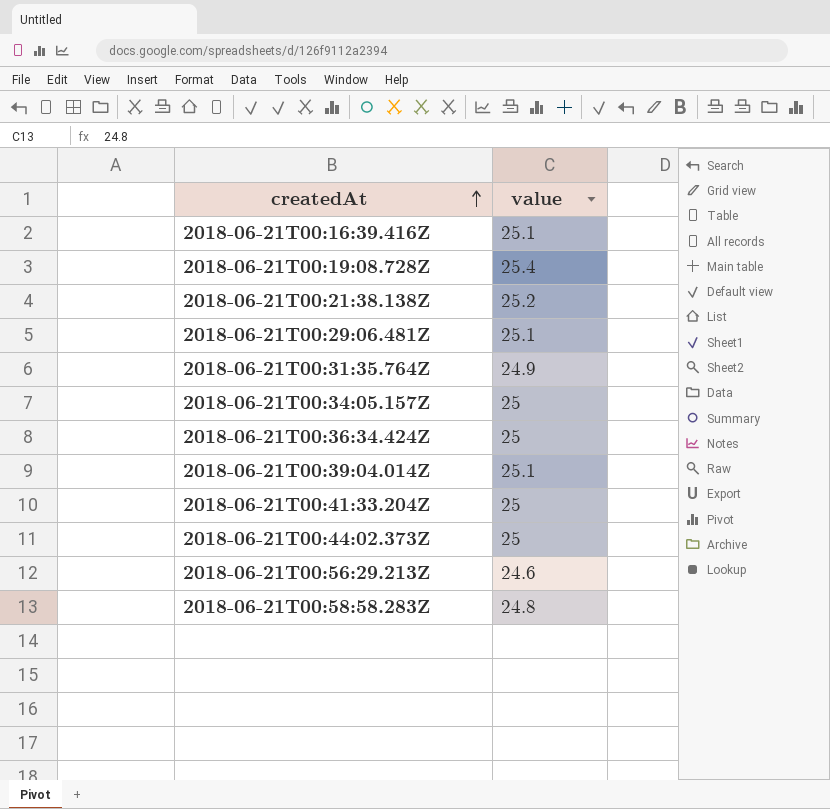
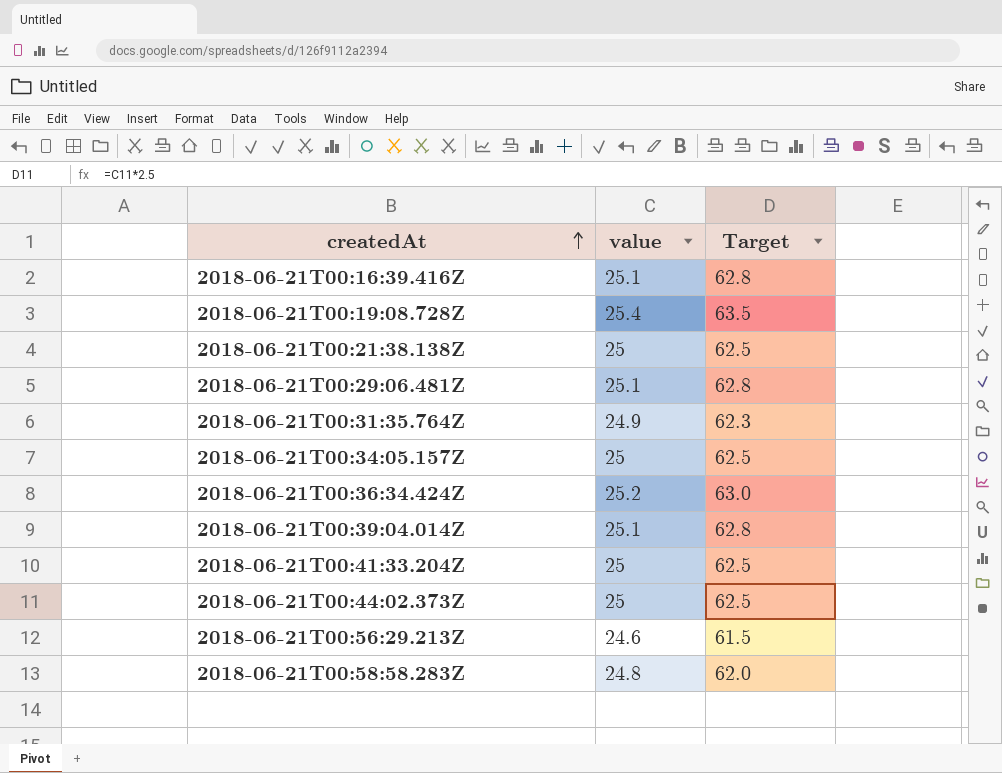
column Target | formula: none -> [value] * 2.5
2018-06-21T00:21:38.138Z | value: 25.2 -> 25
2018-06-21T00:36:34.424Z | value: 25 -> 25.2

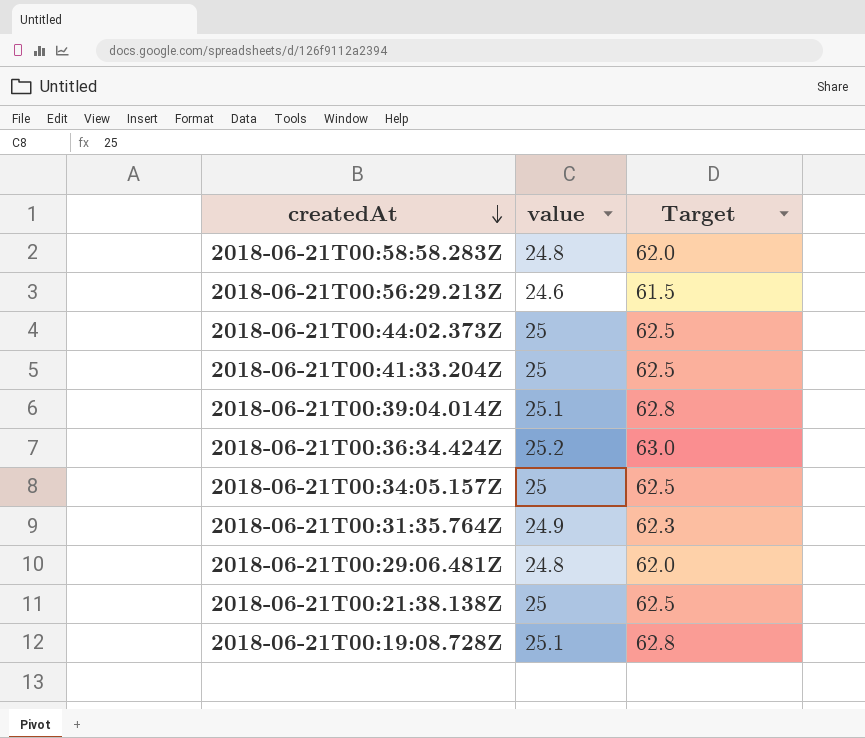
row order: createdAt ascending -> createdAt descending
row 2018-06-21T00:16:39.416Z: 25.1 | 62.8 -> none
2018-06-21T00:29:06.481Z | value: 25.1 -> 24.8
2018-06-21T00:29:06.481Z | Target: 62.8 -> 62.0
2018-06-21T00:19:08.728Z | value: 25.4 -> 25.1
2018-06-21T00:19:08.728Z | Target: 63.5 -> 62.8

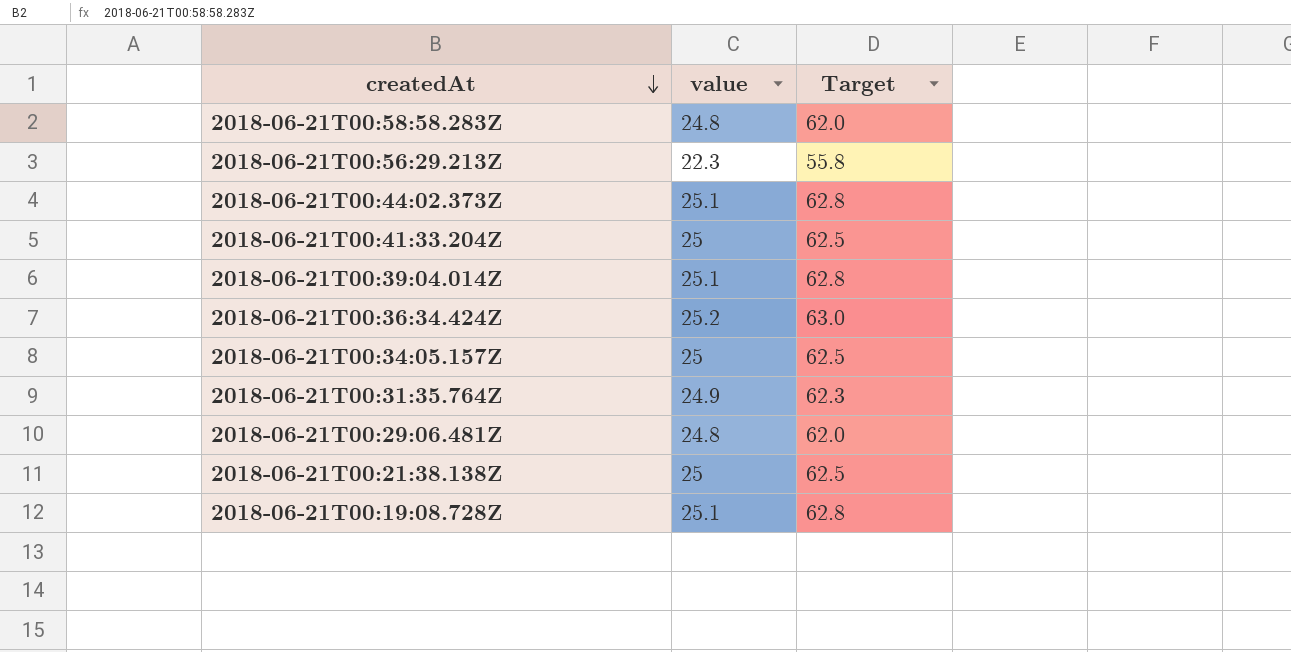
2018-06-21T00:56:29.213Z | value: 24.6 -> 22.3
2018-06-21T00:56:29.213Z | Target: 61.5 -> 55.8
2018-06-21T00:44:02.373Z | value: 25 -> 25.1
2018-06-21T00:44:02.373Z | Target: 62.5 -> 62.8

